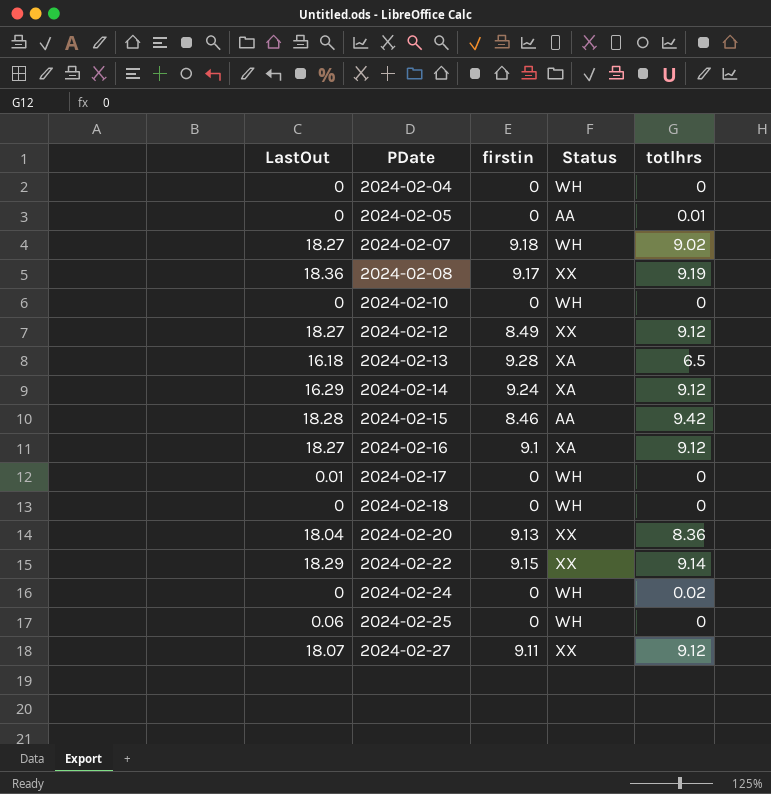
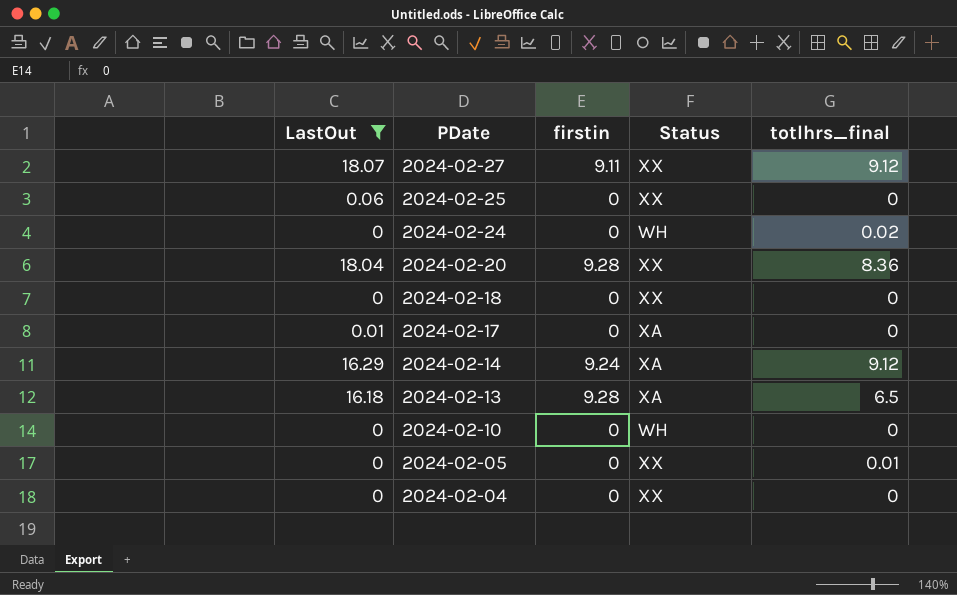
filter: none -> LastOut <= 18.07
row order: PDate ascending -> PDate descending
column name: totlhrs -> totlhrs_final
2024-02-25 | Status: WH -> XX
2024-02-20 | firstin: 9.13 -> 9.28
2024-02-18 | Status: WH -> XX
2024-02-17 | Status: WH -> XA
2024-02-05 | Status: AA -> XX
2024-02-04 | Status: WH -> XX

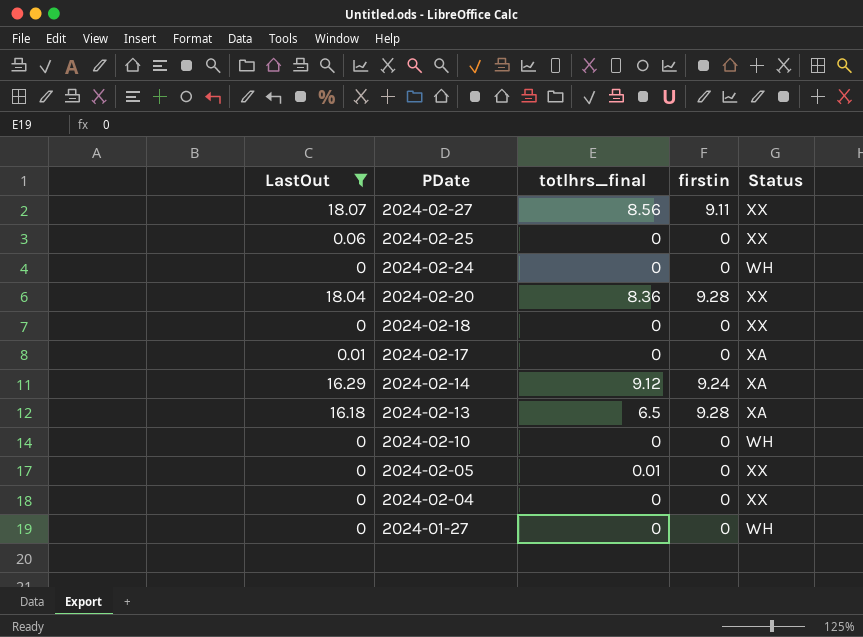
column totlhrs_final | position: 5 -> 3
2024-02-27 | totlhrs_final: 9.12 -> 8.56
2024-02-24 | totlhrs_final: 0.02 -> 0
row 2024-01-27: none -> 0 | 0 | 0 | WH

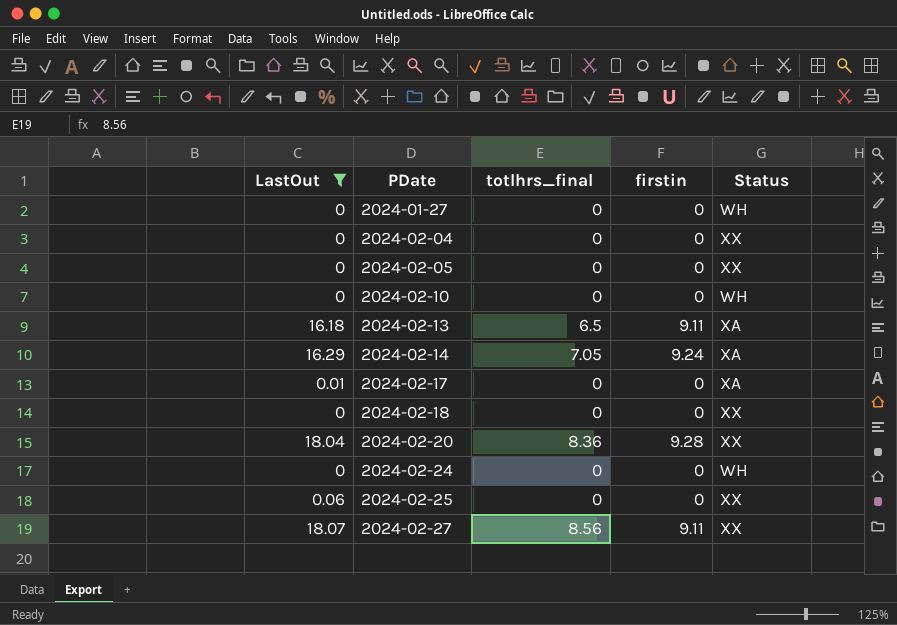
row order: PDate descending -> PDate ascending
2024-02-05 | totlhrs_final: 0.01 -> 0
2024-02-13 | firstin: 9.28 -> 9.11
2024-02-14 | totlhrs_final: 9.12 -> 7.05

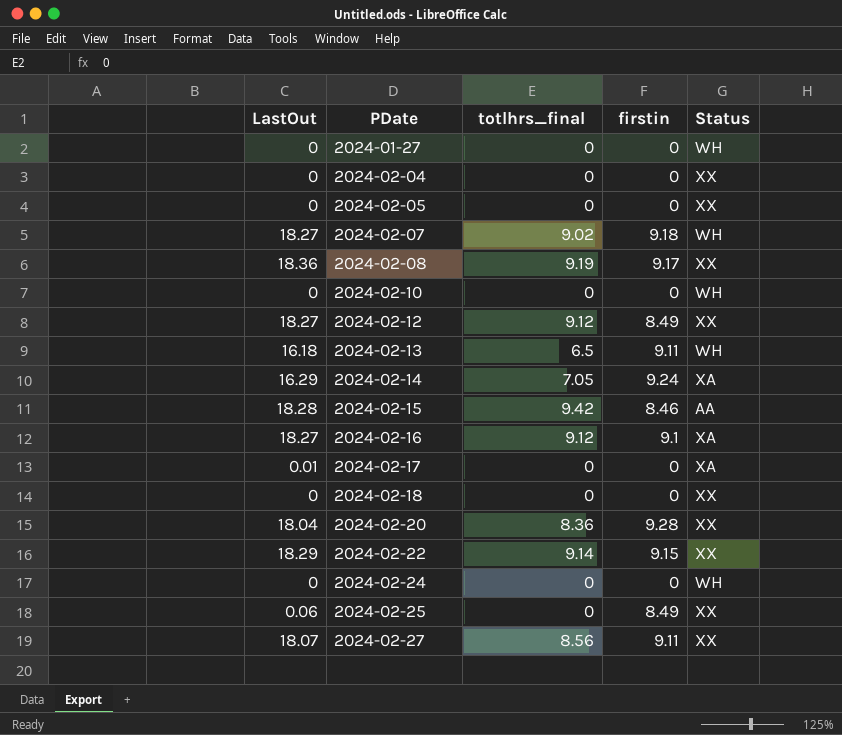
filter: LastOut <= 18.07 -> none
2024-02-13 | Status: XA -> WH
2024-02-25 | firstin: 0 -> 8.49

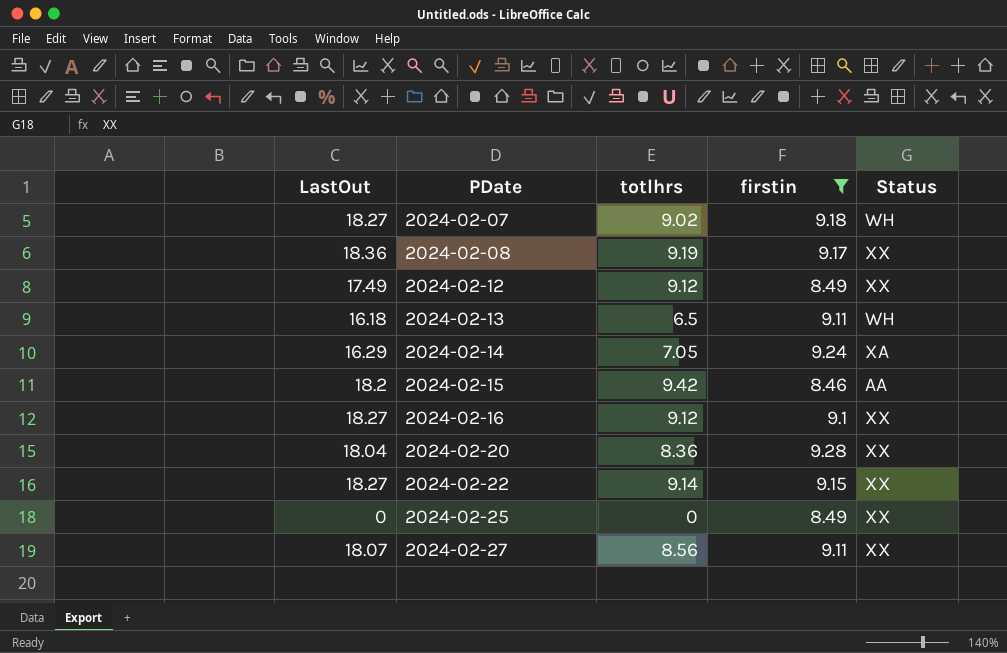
filter: none -> firstin != 0
column name: totlhrs_final -> totlhrs
2024-02-12 | LastOut: 18.27 -> 17.49
2024-02-15 | LastOut: 18.28 -> 18.2
2024-02-16 | Status: XA -> XX
2024-02-22 | LastOut: 18.29 -> 18.27
2024-02-25 | LastOut: 0.06 -> 0

